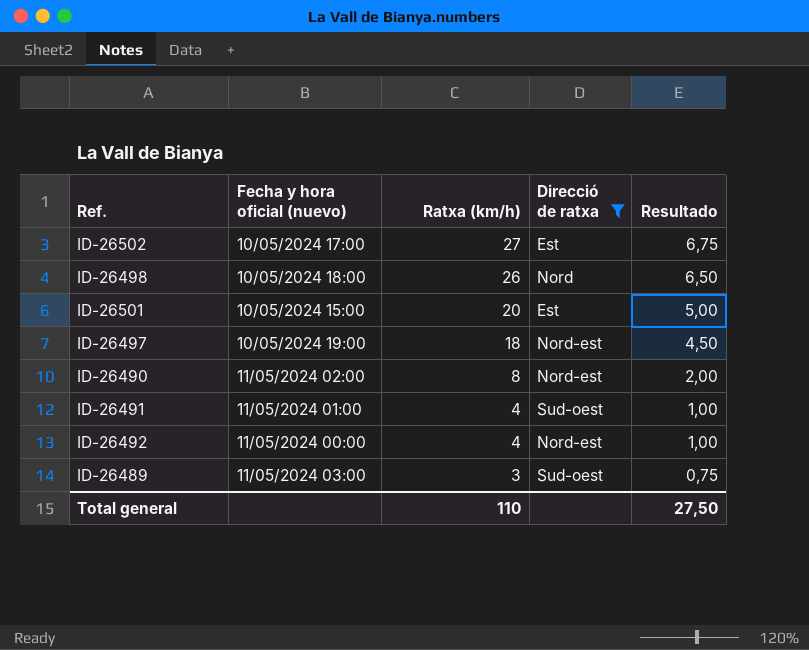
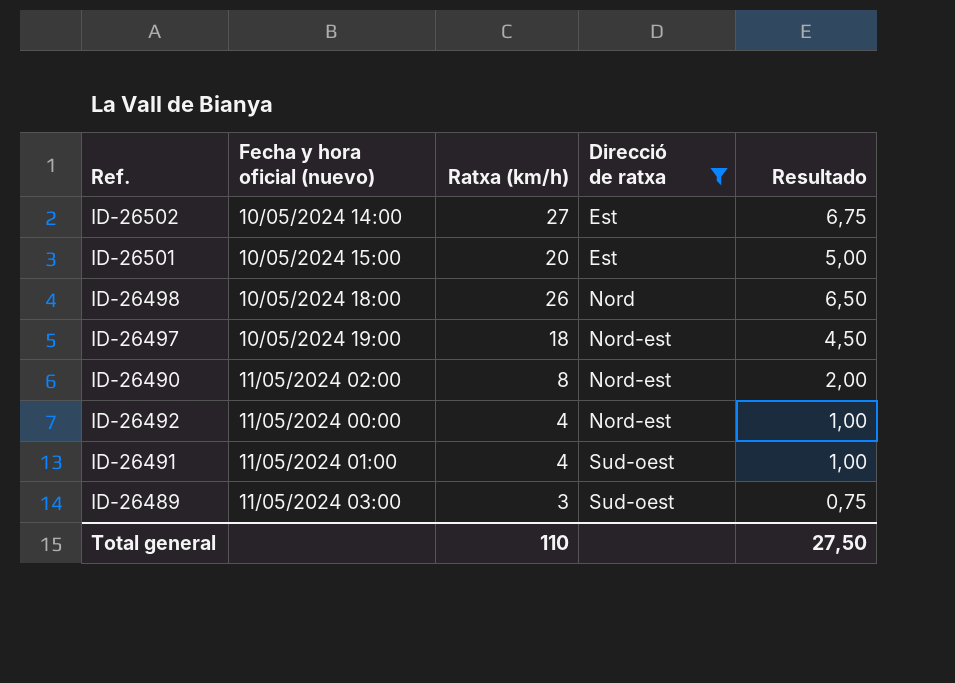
row order: Ratxa (km/h) descending -> Direcció de ratxa ascending
ID-26502 | Fecha y hora oficial (nuevo): 10/05/2024 17:00 -> 10/05/2024 14:00

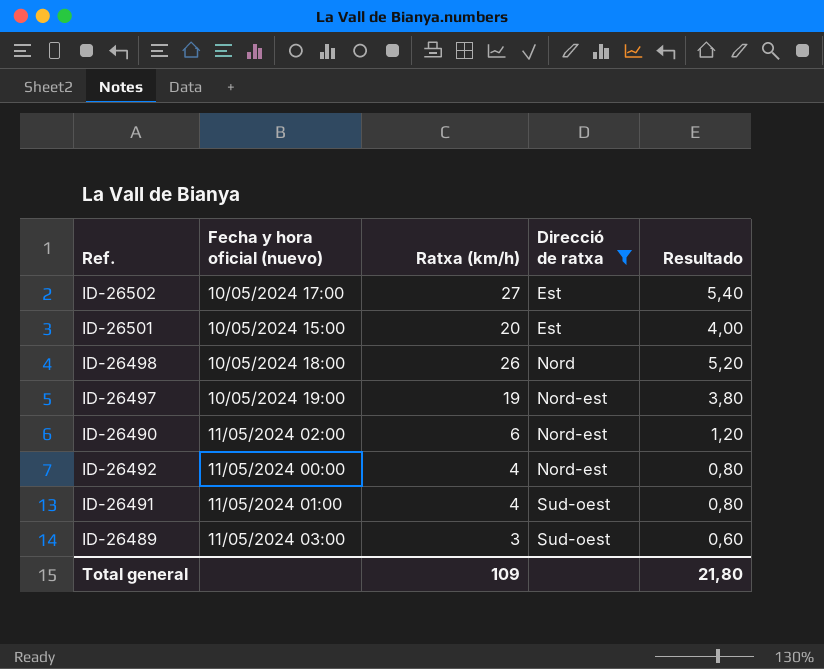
column Resultado | formula: [Ratxa (km/h)] * 0,25 -> [Ratxa (km/h)] * 0,2
ID-26502 | Fecha y hora oficial (nuevo): 10/05/2024 14:00 -> 10/05/2024 17:00
ID-26497 | Ratxa (km/h): 18 -> 19
ID-26490 | Ratxa (km/h): 8 -> 6
Total general | Ratxa (km/h): 110 -> 109
Total general | Resultado: 27,50 -> 21,80

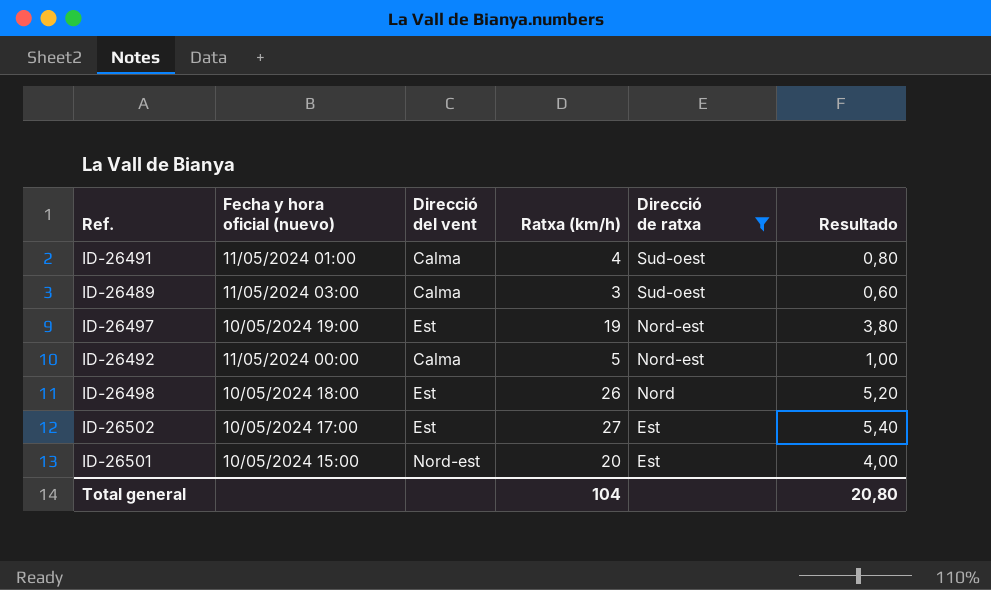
row order: Direcció de ratxa ascending -> Direcció de ratxa descending
column Direcció del vent | position: none -> 3
row ID-26490: 11/05/2024 02:00 | 6 | Nord-est | 1,20 -> none
ID-26492 | Ratxa (km/h): 4 -> 5
ID-26492 | Resultado: 0,80 -> 1,00
Total general | Ratxa (km/h): 109 -> 104
Total general | Resultado: 21,80 -> 20,80

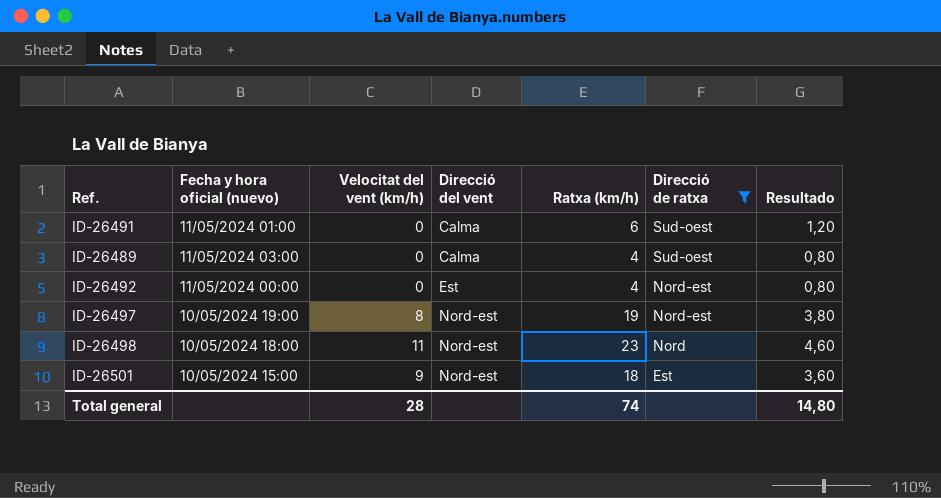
row order: Direcció de ratxa descending -> Direcció del vent ascending
column Velocitat del vent (km/h) | position: none -> 3
row ID-26502: 10/05/2024 17:00 | Est | 27 | Est | 5,40 -> none
ID-26491 | Ratxa (km/h): 4 -> 6
ID-26491 | Resultado: 0,80 -> 1,20
ID-26489 | Ratxa (km/h): 3 -> 4
ID-26489 | Resultado: 0,60 -> 0,80
ID-26492 | Direcció del vent: Calma -> Est
ID-26492 | Ratxa (km/h): 5 -> 4
ID-26492 | Resultado: 1,00 -> 0,80
ID-26497 | Direcció del vent: Est -> Nord-est
ID-26498 | Direcció del vent: Est -> Nord-est
ID-26498 | Ratxa (km/h): 26 -> 23
ID-26498 | Resultado: 5,20 -> 4,60
ID-26501 | Ratxa (km/h): 20 -> 18
ID-26501 | Resultado: 4,00 -> 3,60
Total general | Ratxa (km/h): 104 -> 74
Total general | Resultado: 20,80 -> 14,80

